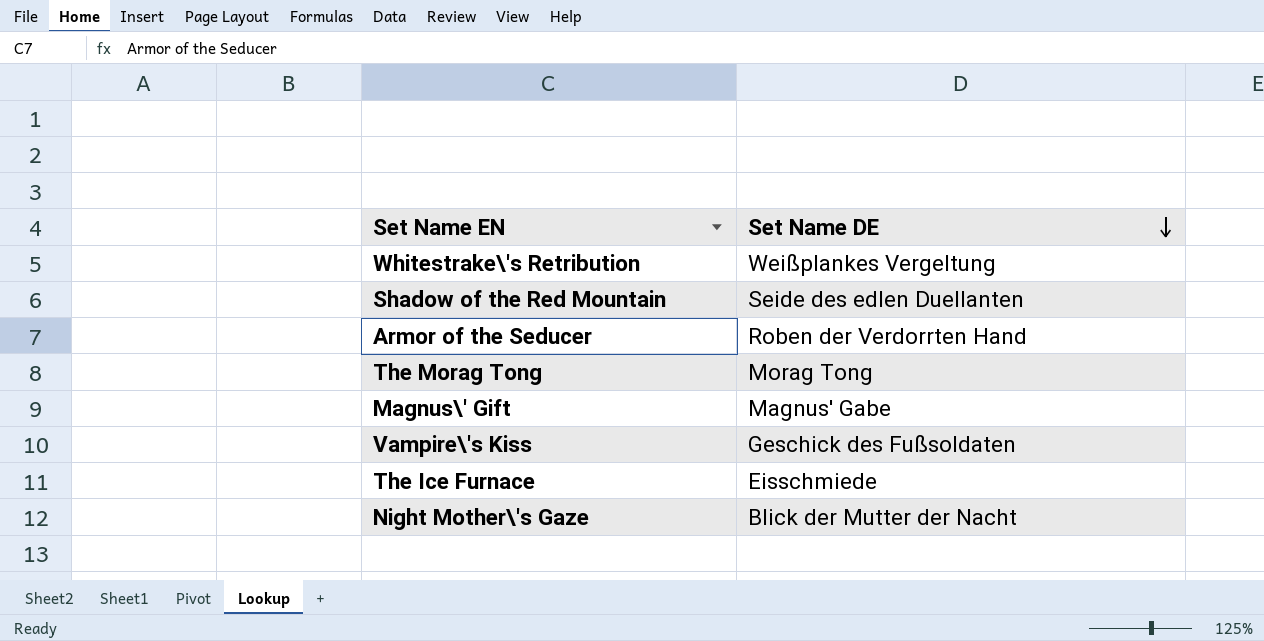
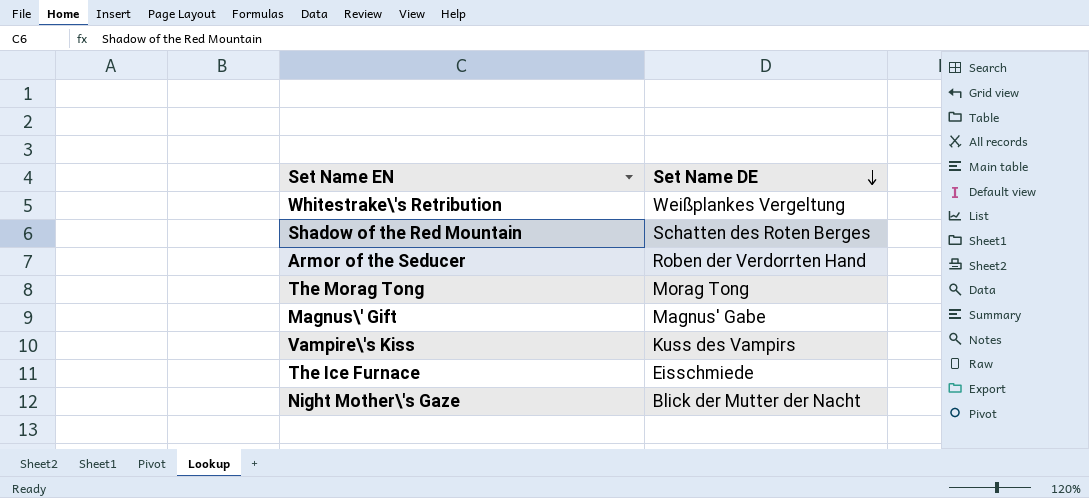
Shadow of the Red Mountain | Set Name DE: Seide des edlen Duellanten -> Schatten des Roten Berges
Vampire\'s Kiss | Set Name DE: Geschick des Fußsoldaten -> Kuss des Vampirs

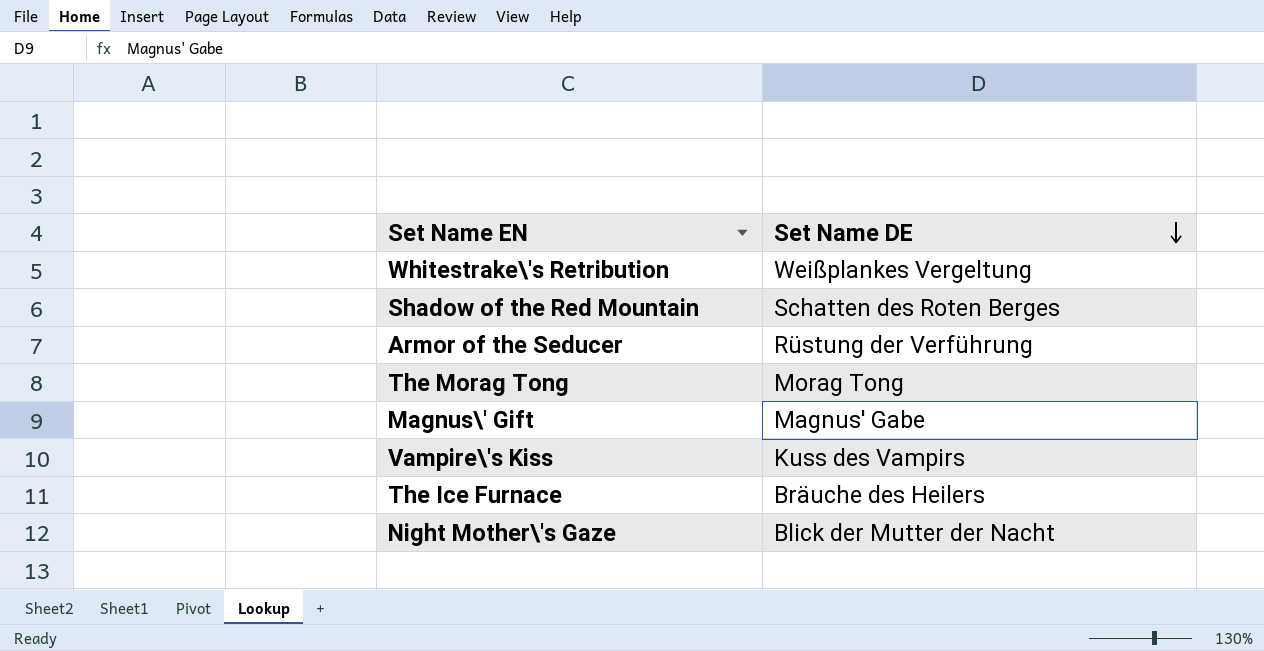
Armor of the Seducer | Set Name DE: Roben der Verdorrten Hand -> Rüstung der Verführung
The Ice Furnace | Set Name DE: Eisschmiede -> Bräuche des Heilers

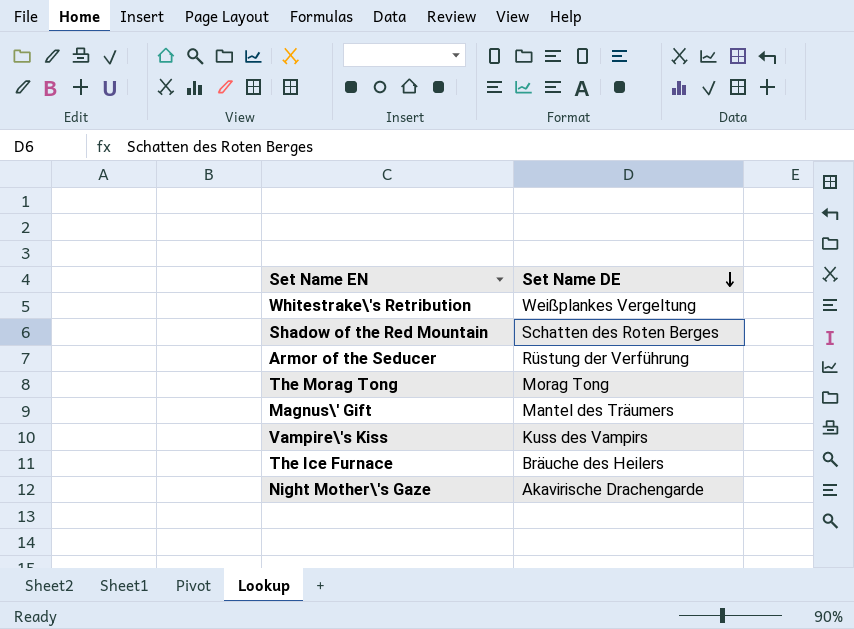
Magnus\' Gift | Set Name DE: Magnus' Gabe -> Mantel des Träumers
Night Mother\'s Gaze | Set Name DE: Blick der Mutter der Nacht -> Akavirische Drachengarde

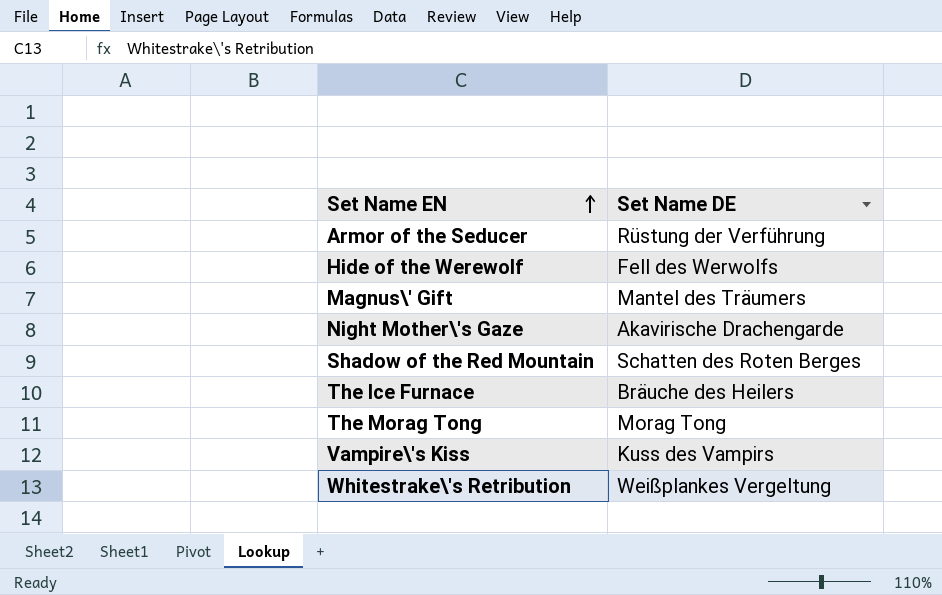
row order: Set Name DE descending -> Set Name EN ascending
row Hide of the Werewolf: none -> Fell des Werwolfs

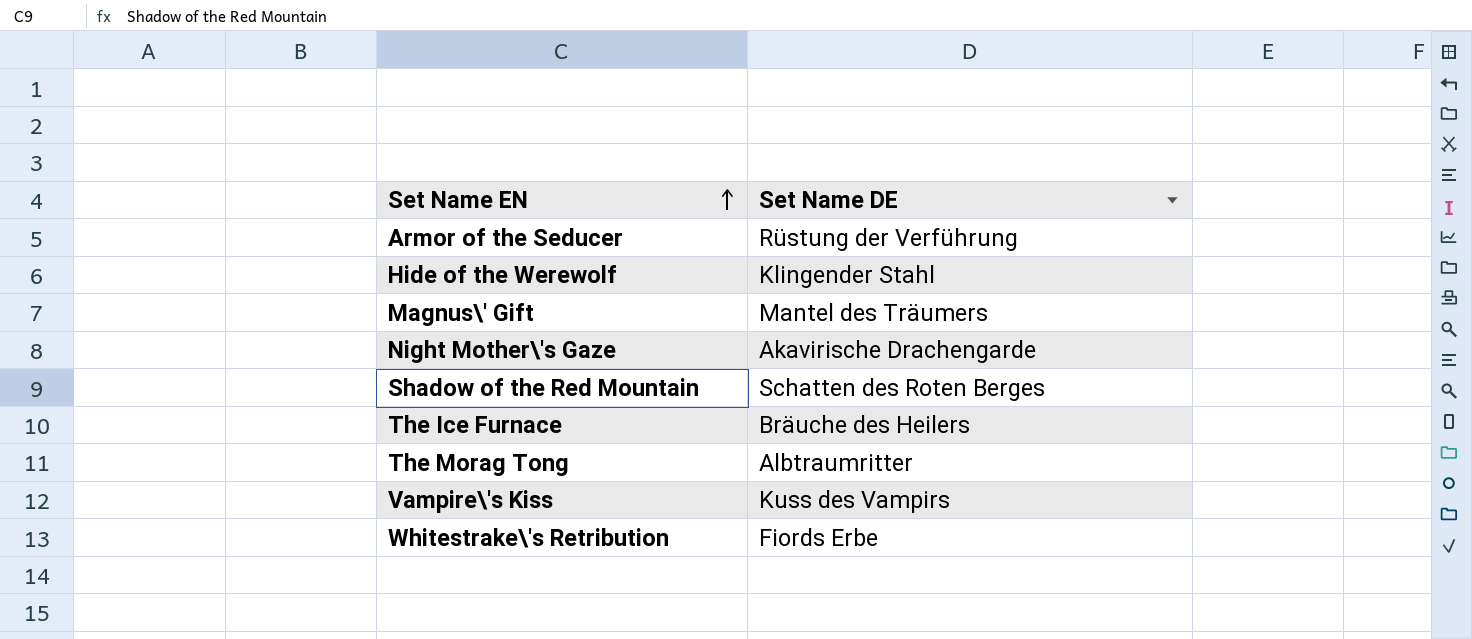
Hide of the Werewolf | Set Name DE: Fell des Werwolfs -> Klingender Stahl
The Morag Tong | Set Name DE: Morag Tong -> Albtraumritter
Whitestrake\'s Retribution | Set Name DE: Weißplankes Vergeltung -> Fiords Erbe

